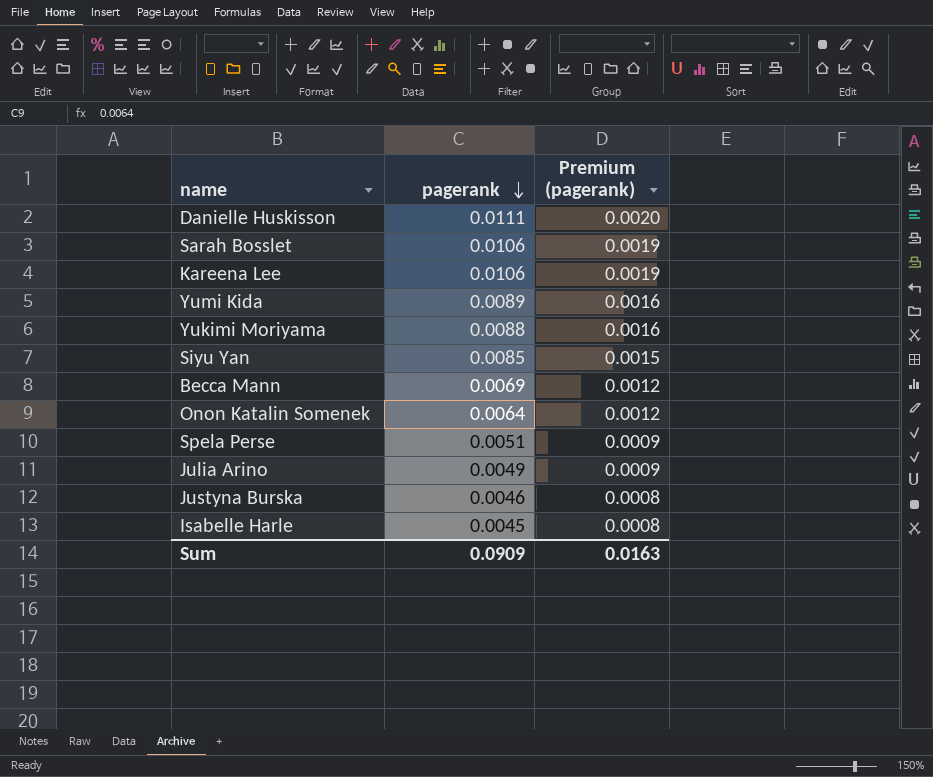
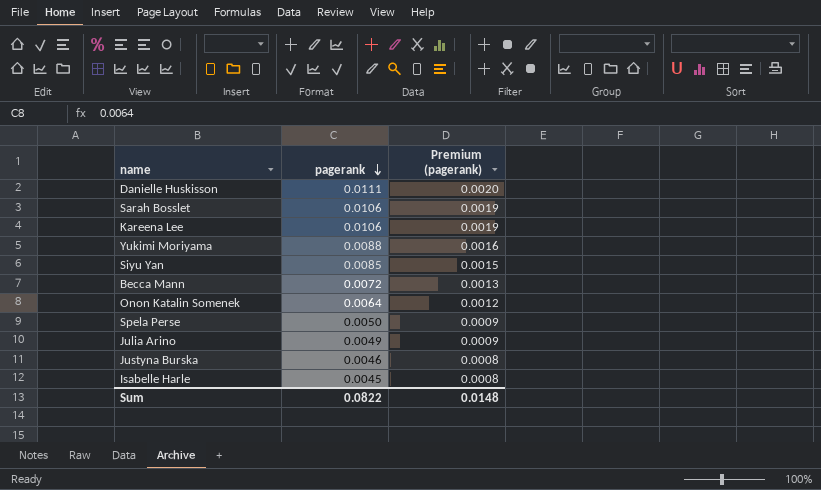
row Yumi Kida: 0.0089 | 0.0016 -> none
Becca Mann | pagerank: 0.0069 -> 0.0072
Becca Mann | Premium (pagerank): 0.0012 -> 0.0013
Spela Perse | pagerank: 0.0051 -> 0.0050
Sum | pagerank: 0.0909 -> 0.0822
Sum | Premium (pagerank): 0.0163 -> 0.0148

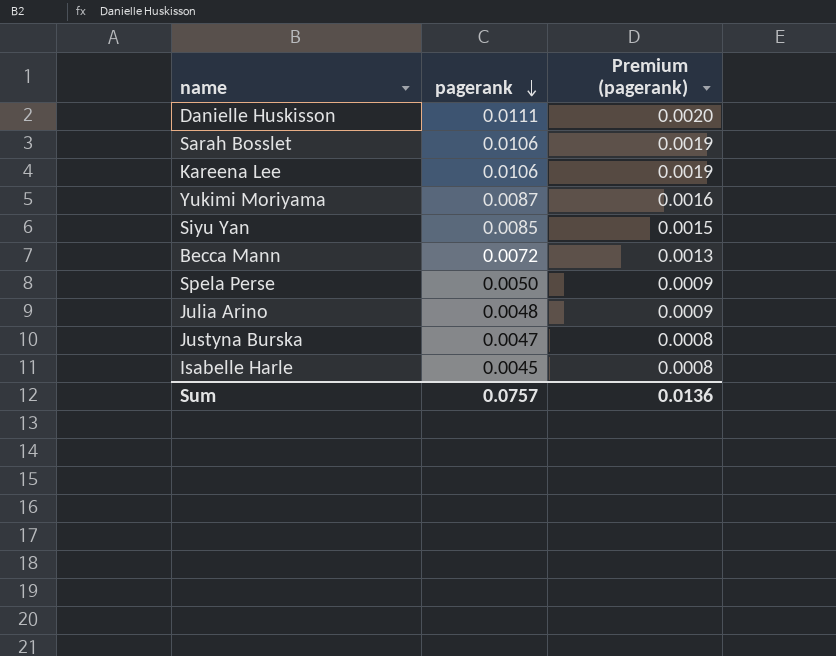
row Onon Katalin Somenek: 0.0064 | 0.0012 -> none
Yukimi Moriyama | pagerank: 0.0088 -> 0.0087
Julia Arino | pagerank: 0.0049 -> 0.0048
Justyna Burska | pagerank: 0.0046 -> 0.0047
Sum | pagerank: 0.0822 -> 0.0757
Sum | Premium (pagerank): 0.0148 -> 0.0136

